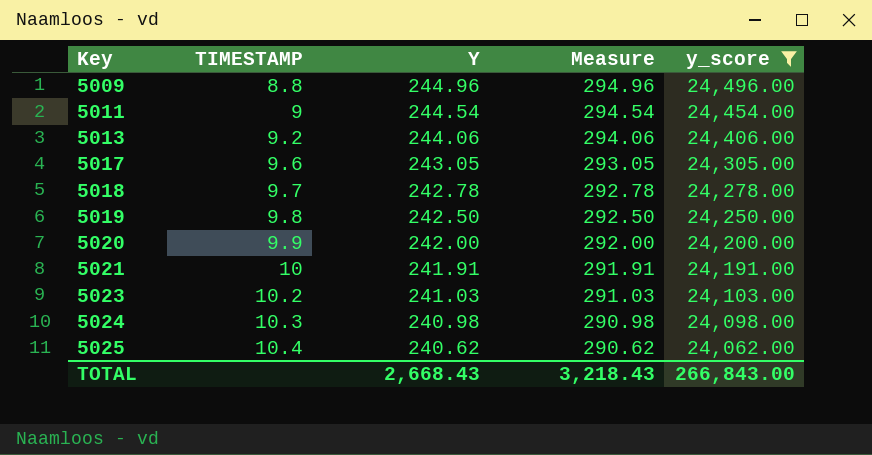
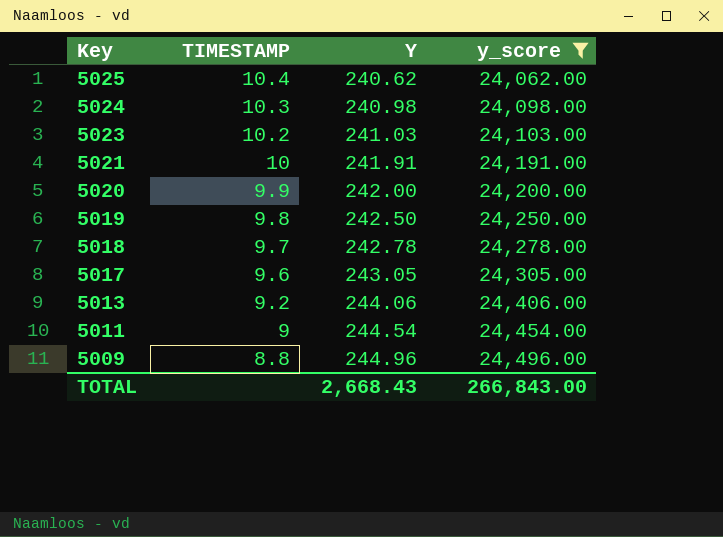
row order: Key ascending -> Key descending
column Measure | formula: [Y] + 50 -> none

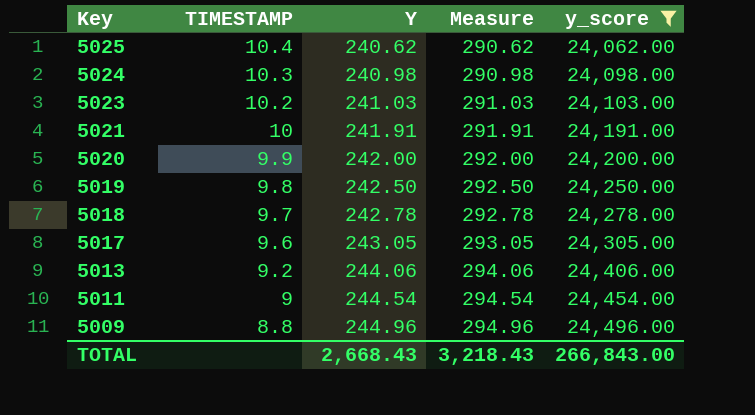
column Measure | formula: none -> [Y] + 50

